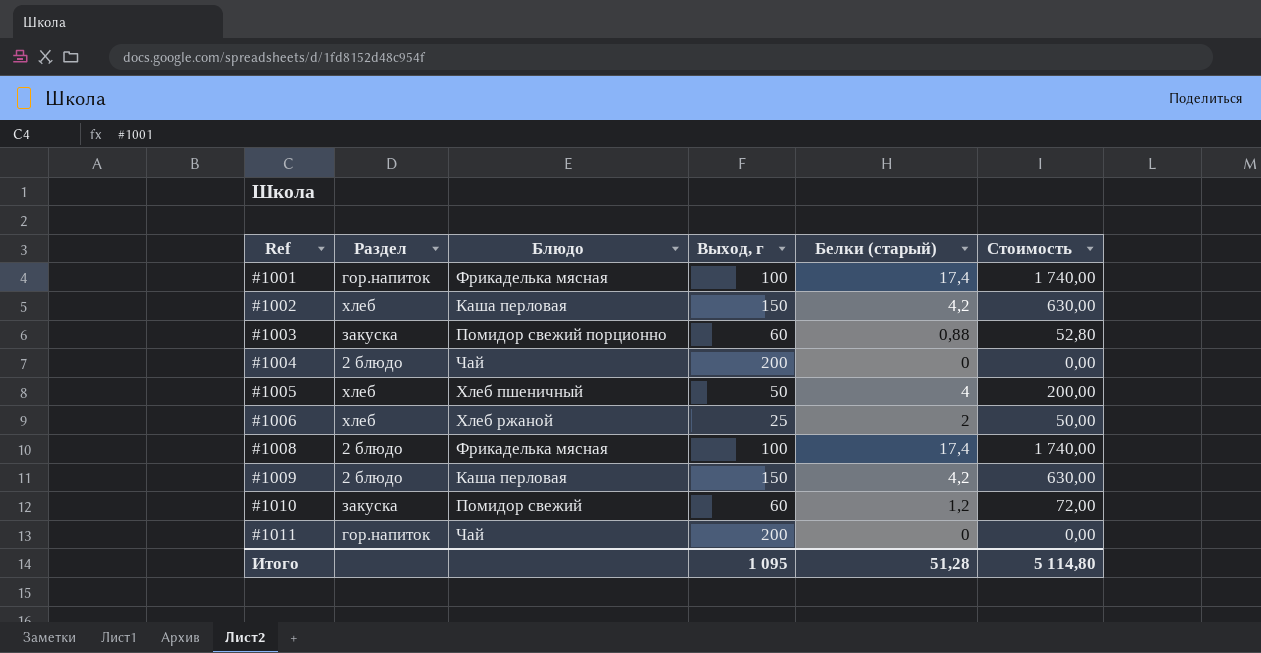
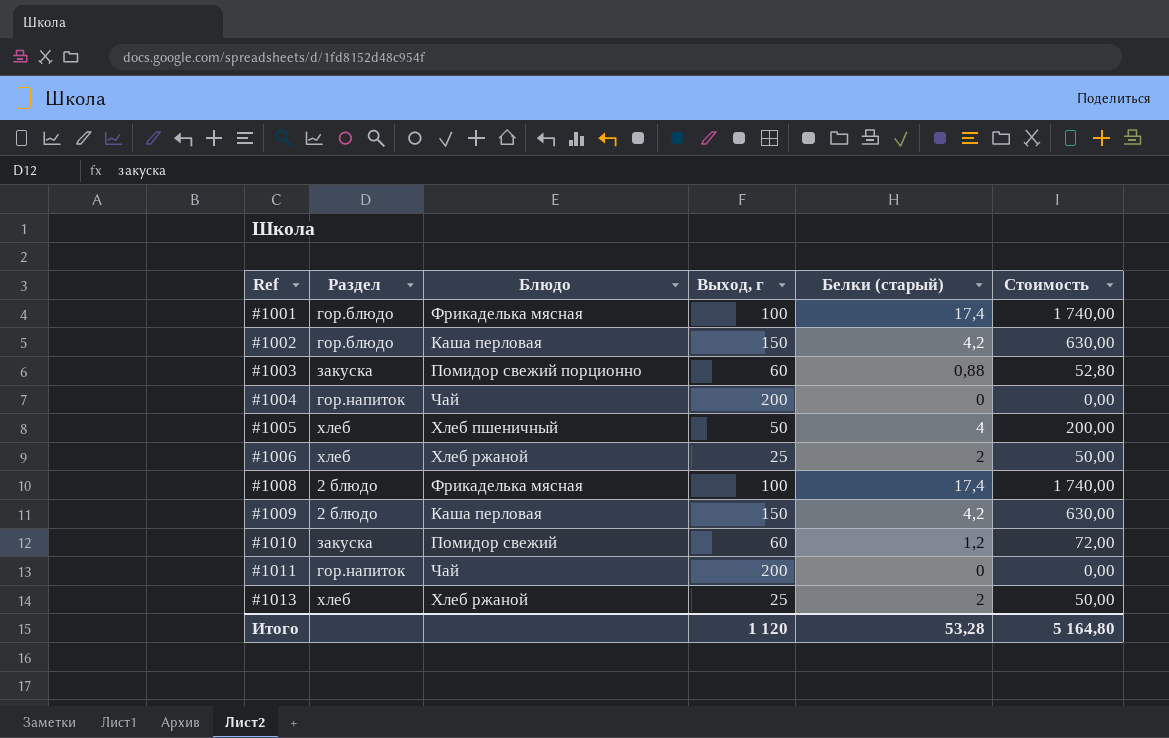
#1001 | Раздел: гор.напиток -> гор.блюдо
#1002 | Раздел: хлеб -> гор.блюдо
#1004 | Раздел: 2 блюдо -> гор.напиток
row #1013: none -> хлеб | Хлеб ржаной | 25 | 2 | 50,00
Итого | Выход, г: 1 095 -> 1 120
Итого | Белки (старый): 51,28 -> 53,28
Итого | Стоимость: 5 114,80 -> 5 164,80

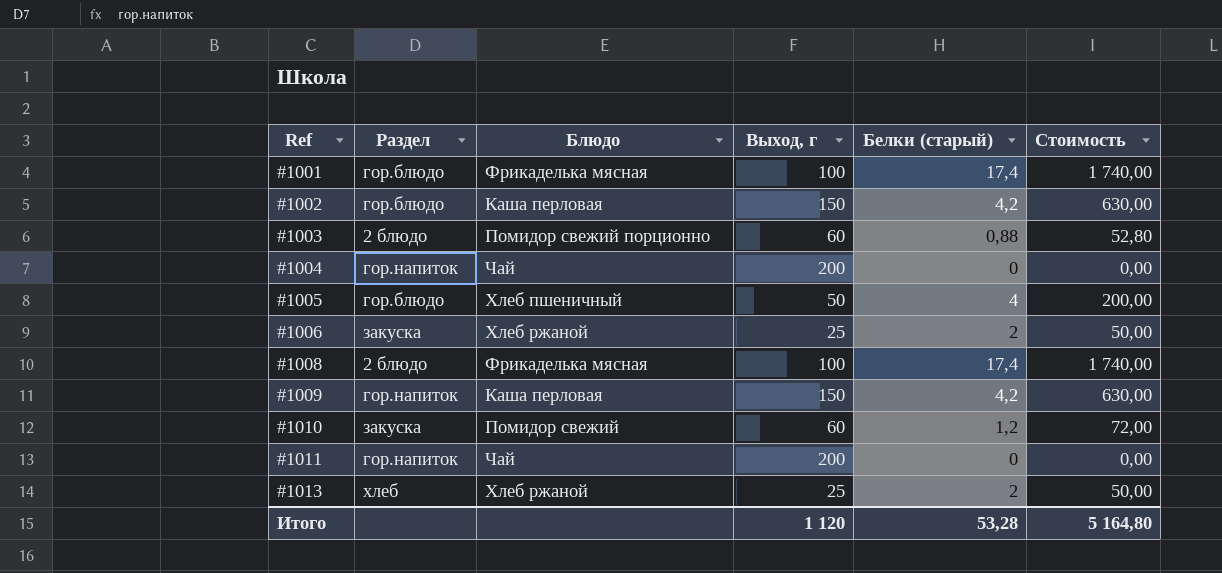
#1003 | Раздел: закуска -> 2 блюдо
#1005 | Раздел: хлеб -> гор.блюдо
#1006 | Раздел: хлеб -> закуска
#1009 | Раздел: 2 блюдо -> гор.напиток

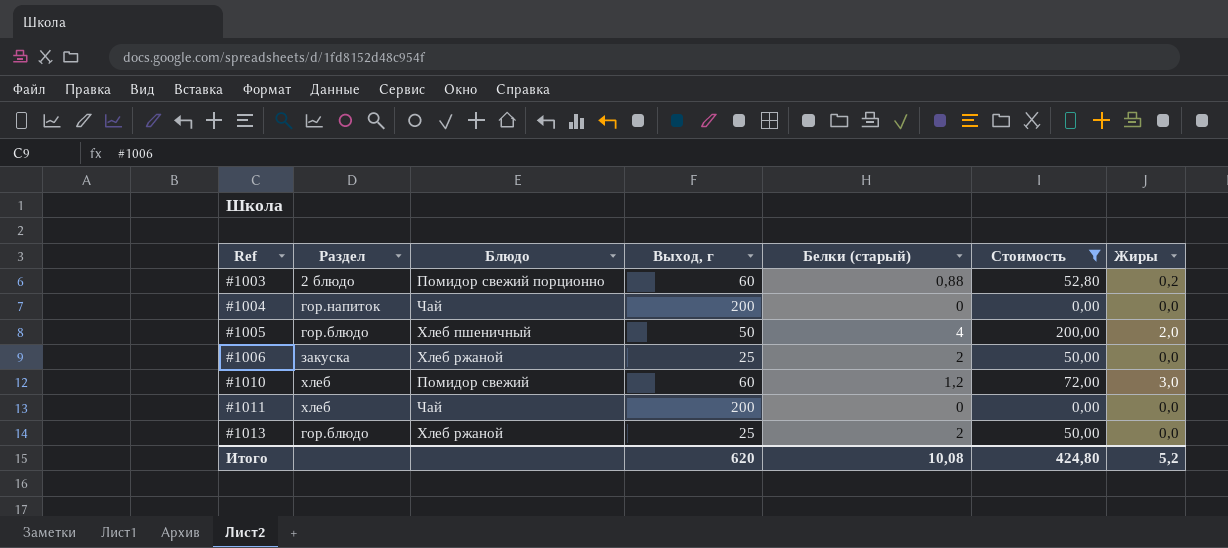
filter: none -> Стоимость <= 200,00
column Жиры | position: none -> 7
#1010 | Раздел: закуска -> хлеб
#1011 | Раздел: гор.напиток -> хлеб
#1013 | Раздел: хлеб -> гор.блюдо
Итого | Выход, г: 1 120 -> 620
Итого | Белки (старый): 53,28 -> 10,08
Итого | Стоимость: 5 164,80 -> 424,80

